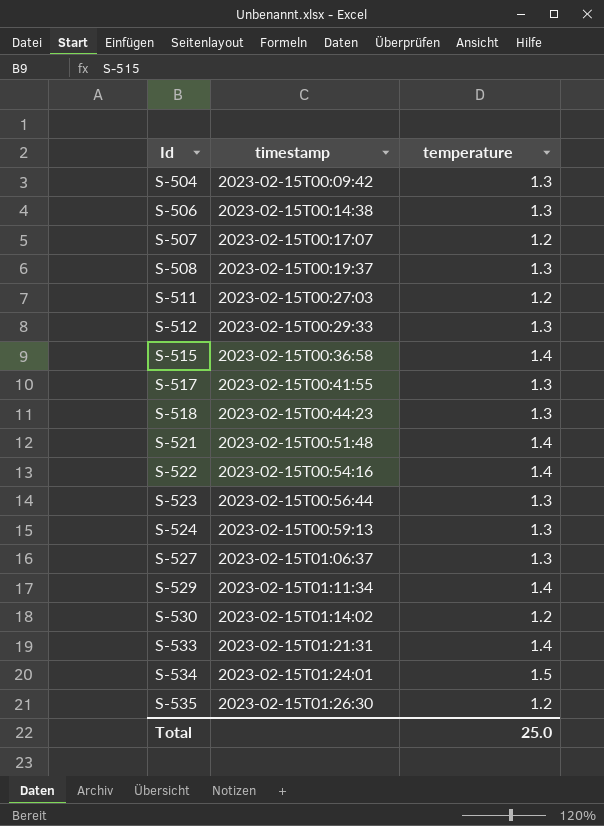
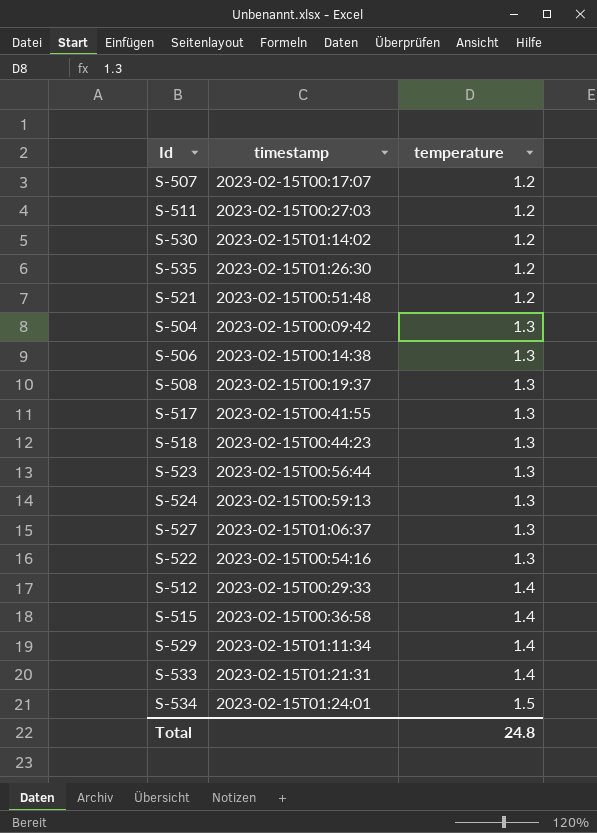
row order: Id ascending -> temperature ascending
S-521 | temperature: 1.4 -> 1.2
S-522 | temperature: 1.4 -> 1.3
S-512 | temperature: 1.3 -> 1.4
Total | temperature: 25.0 -> 24.8

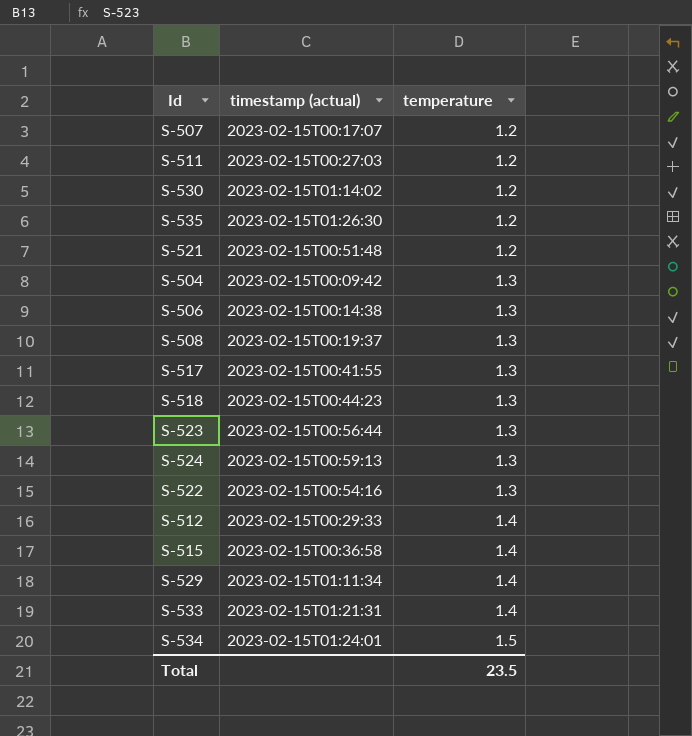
column name: timestamp -> timestamp (actual)
row S-527: 2023-02-15T01:06:37 | 1.3 -> none
Total | temperature: 24.8 -> 23.5

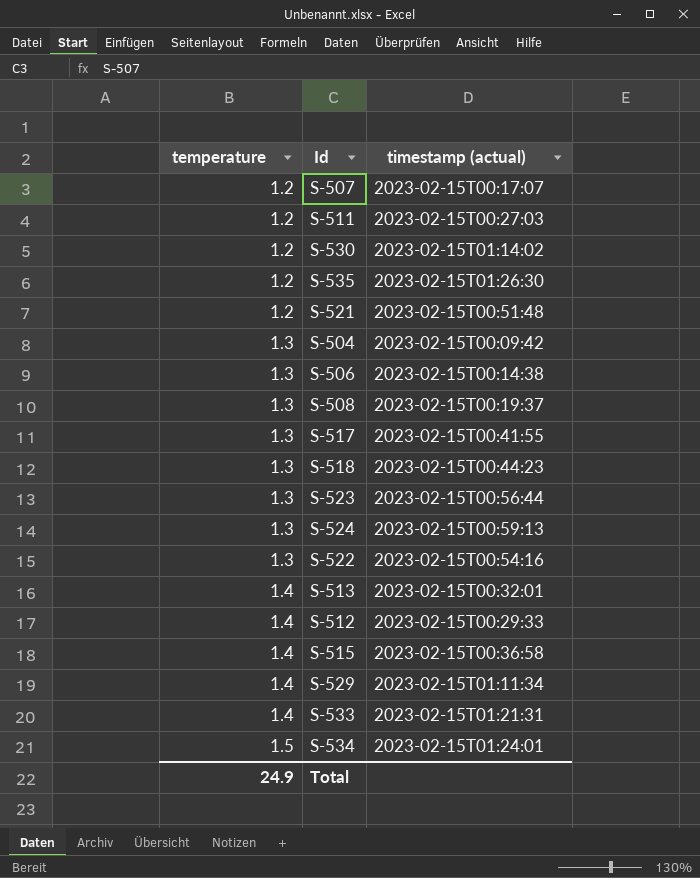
column temperature | position: 3 -> 1
row S-513: none -> 1.4 | 2023-02-15T00:32:01
Total | temperature: 23.5 -> 24.9

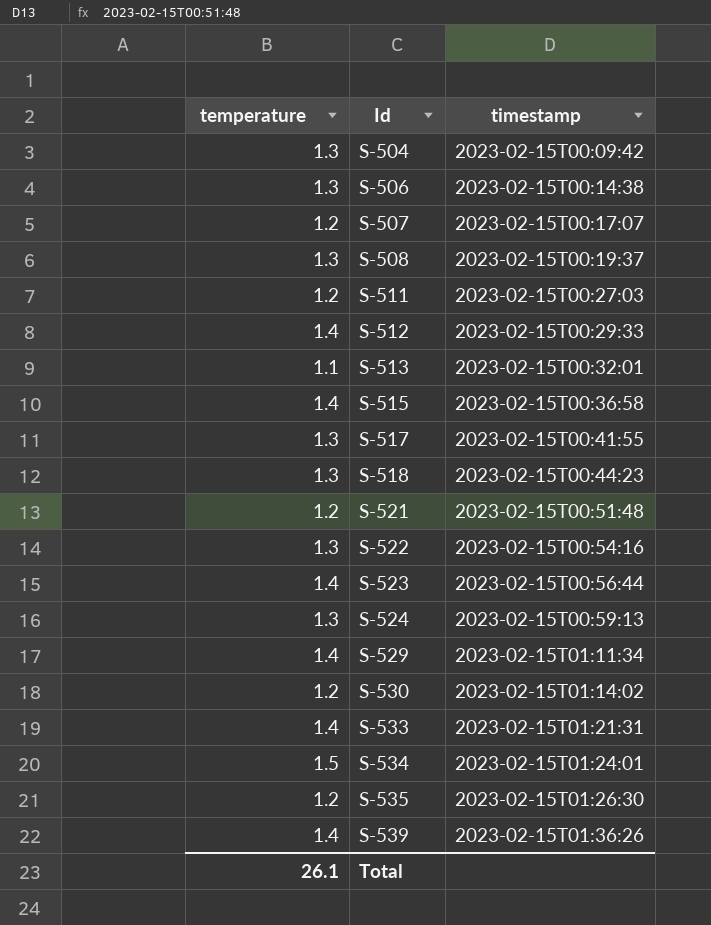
row order: temperature ascending -> Id ascending
column name: timestamp (actual) -> timestamp
S-513 | temperature: 1.4 -> 1.1
S-523 | temperature: 1.3 -> 1.4
row S-539: none -> 1.4 | 2023-02-15T01:36:26
Total | temperature: 24.9 -> 26.1

